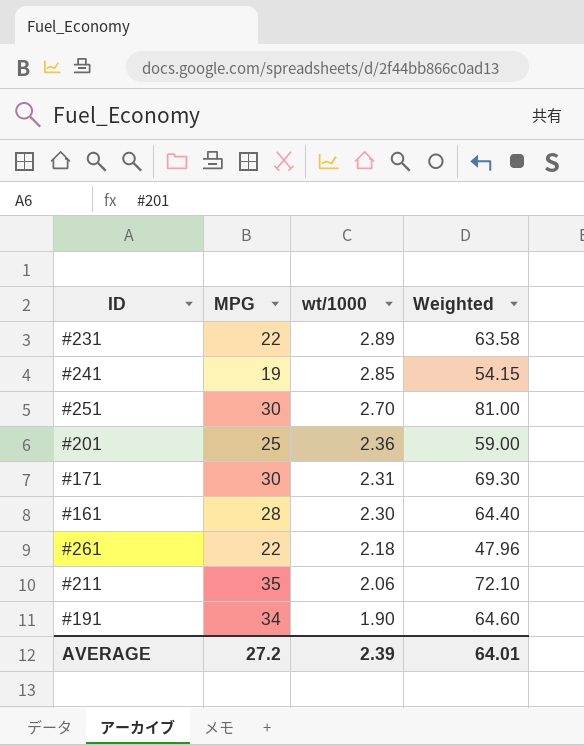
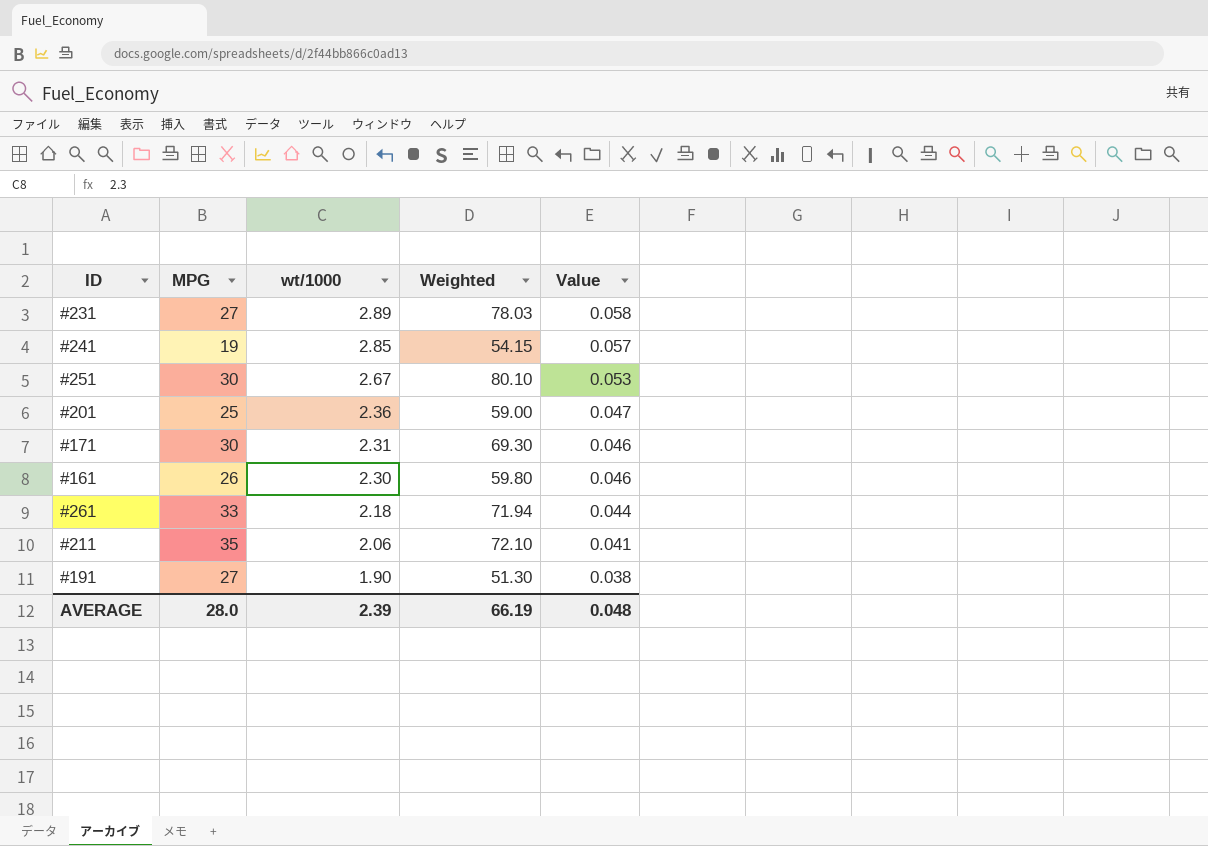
column Value | formula: none -> [wt/1000] * 0.02
#231 | MPG: 22 -> 27
#231 | Weighted: 63.58 -> 78.03
#251 | wt/1000: 2.70 -> 2.67
#251 | Weighted: 81.00 -> 80.10
#161 | MPG: 28 -> 26
#161 | Weighted: 64.40 -> 59.80
#261 | MPG: 22 -> 33
#261 | Weighted: 47.96 -> 71.94
#191 | MPG: 34 -> 27
#191 | Weighted: 64.60 -> 51.30
AVERAGE | MPG: 27.2 -> 28.0
AVERAGE | Weighted: 64.01 -> 66.19

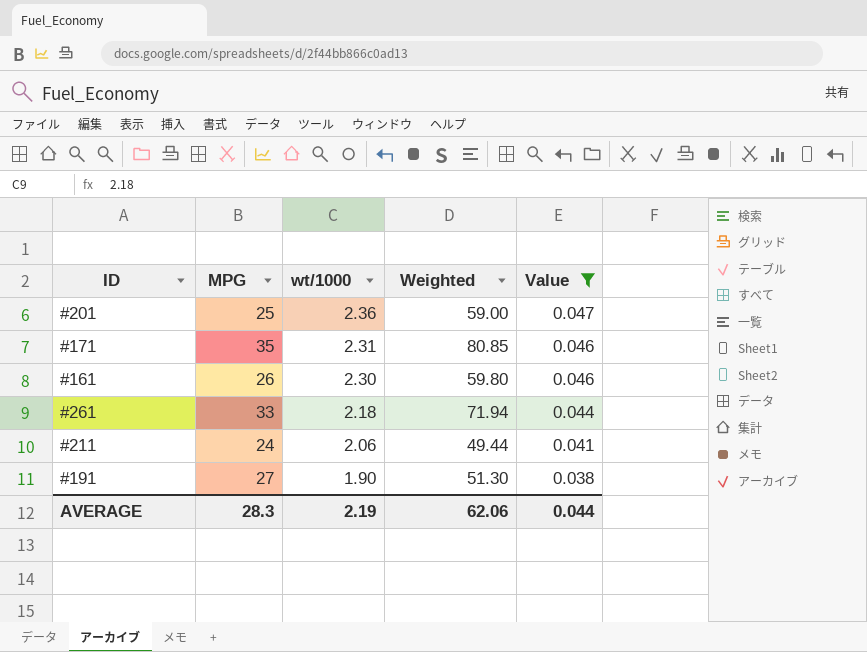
filter: none -> Value <= 0.047
#171 | MPG: 30 -> 35
#171 | Weighted: 69.30 -> 80.85
#211 | MPG: 35 -> 24
#211 | Weighted: 72.10 -> 49.44
AVERAGE | MPG: 28.0 -> 28.3
AVERAGE | wt/1000: 2.39 -> 2.19
AVERAGE | Weighted: 66.19 -> 62.06
AVERAGE | Value: 0.048 -> 0.044

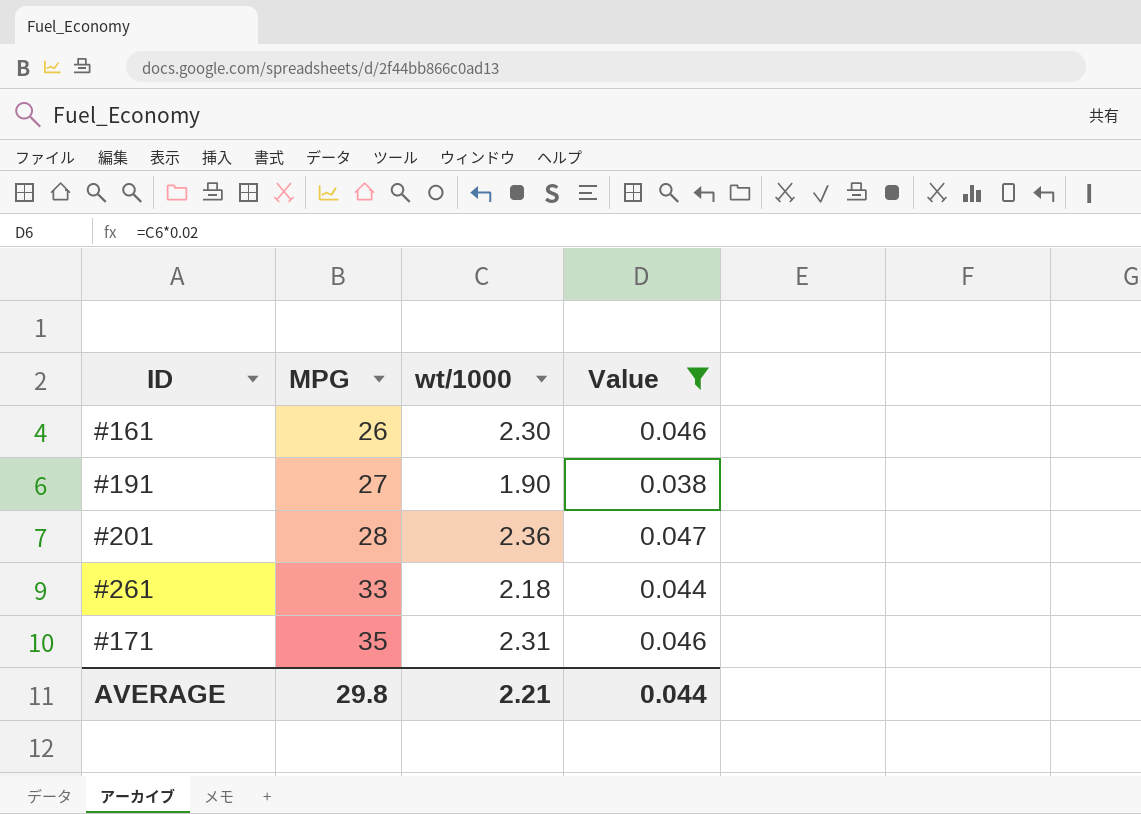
row order: wt/1000 descending -> MPG ascending
column Weighted | formula: [MPG] * [wt/1000] -> none
row #211: 24 | 2.06 | 49.44 | 0.041 -> none
#201 | MPG: 25 -> 28
AVERAGE | MPG: 28.3 -> 29.8
AVERAGE | wt/1000: 2.19 -> 2.21

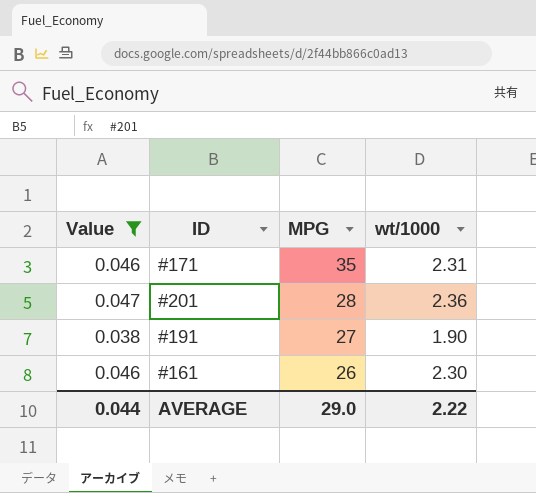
row order: MPG ascending -> MPG descending
column Value | position: 4 -> 1
row #261: 33 | 2.18 | 0.044 -> none
AVERAGE | MPG: 29.8 -> 29.0
AVERAGE | wt/1000: 2.21 -> 2.22

